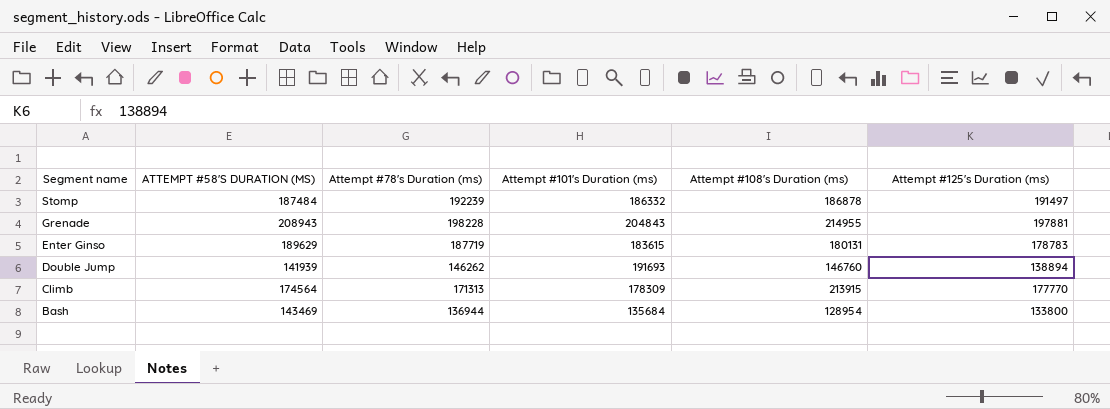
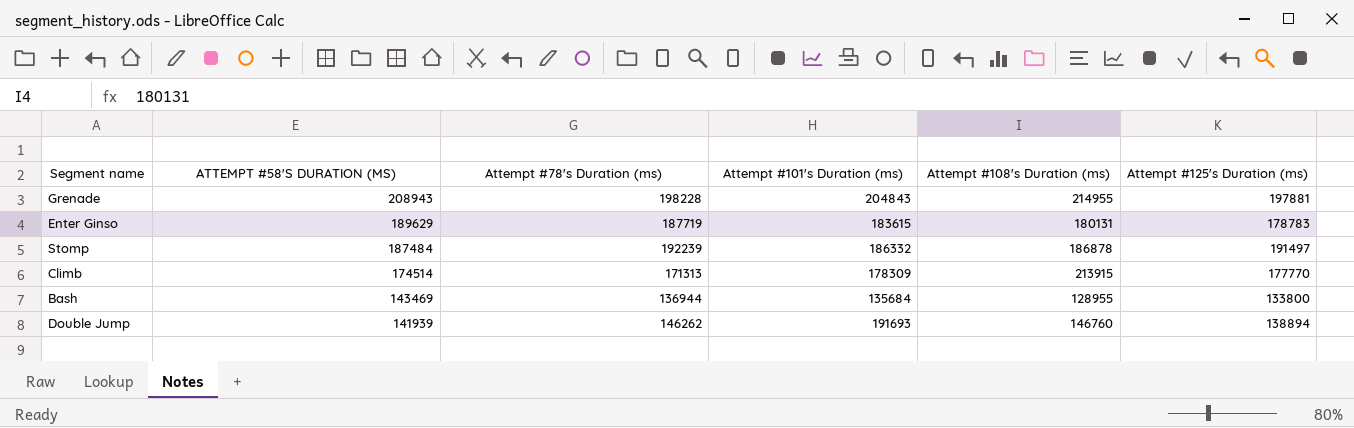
row order: Segment name descending -> ATTEMPT #58'S DURATION (MS) descending
Climb | ATTEMPT #58'S DURATION (MS): 174564 -> 174514
Bash | Attempt #108's Duration (ms): 128954 -> 128955

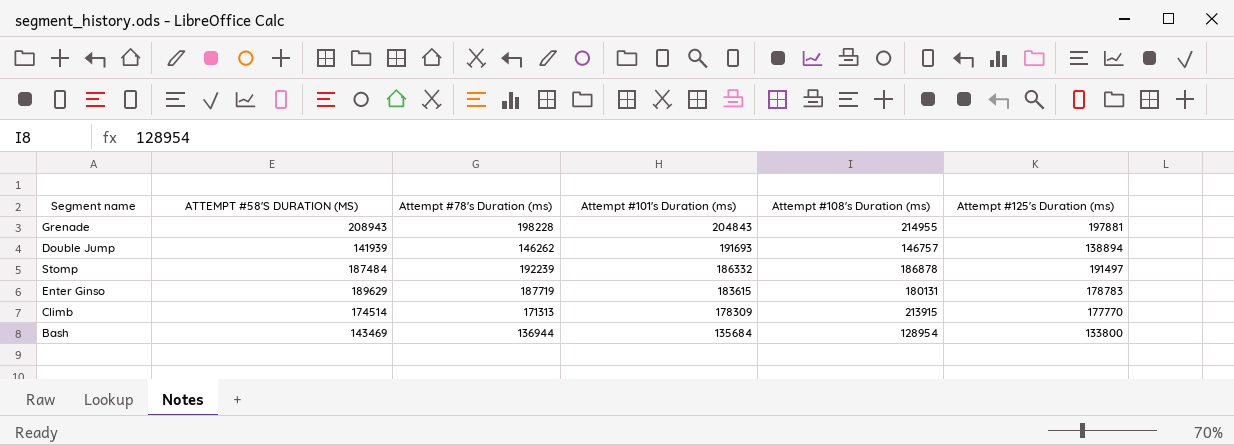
row order: ATTEMPT #58'S DURATION (MS) descending -> Attempt #101's Duration (ms) descending
Double Jump | Attempt #108's Duration (ms): 146760 -> 146757
Bash | Attempt #108's Duration (ms): 128955 -> 128954

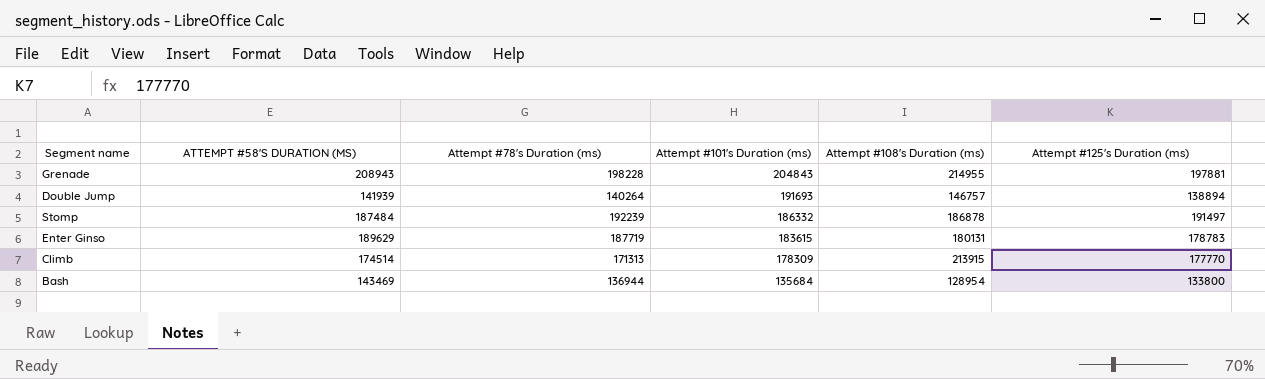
Double Jump | Attempt #78's Duration (ms): 146262 -> 140264

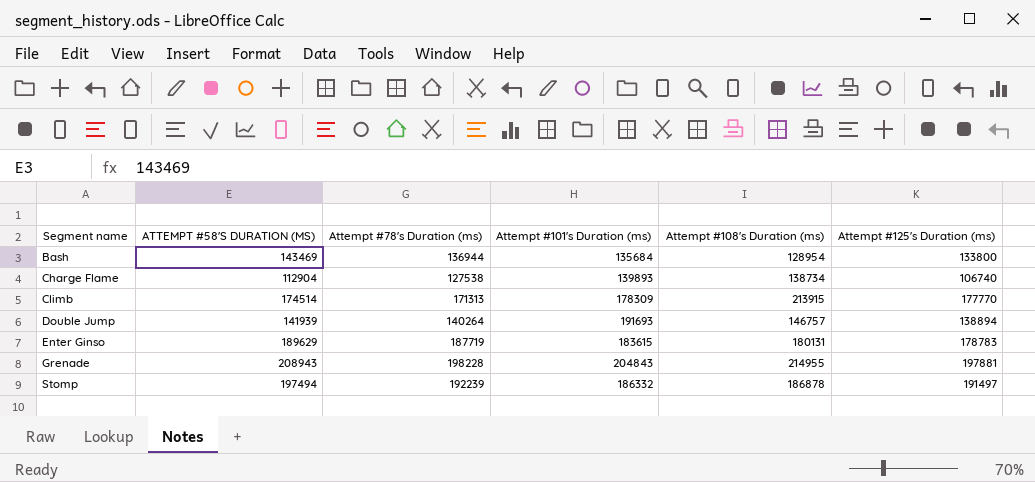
row order: Attempt #101's Duration (ms) descending -> Segment name ascending
row Charge Flame: none -> 112904 | 127538 | 139893 | 138734 | 106740
Stomp | ATTEMPT #58'S DURATION (MS): 187484 -> 197494

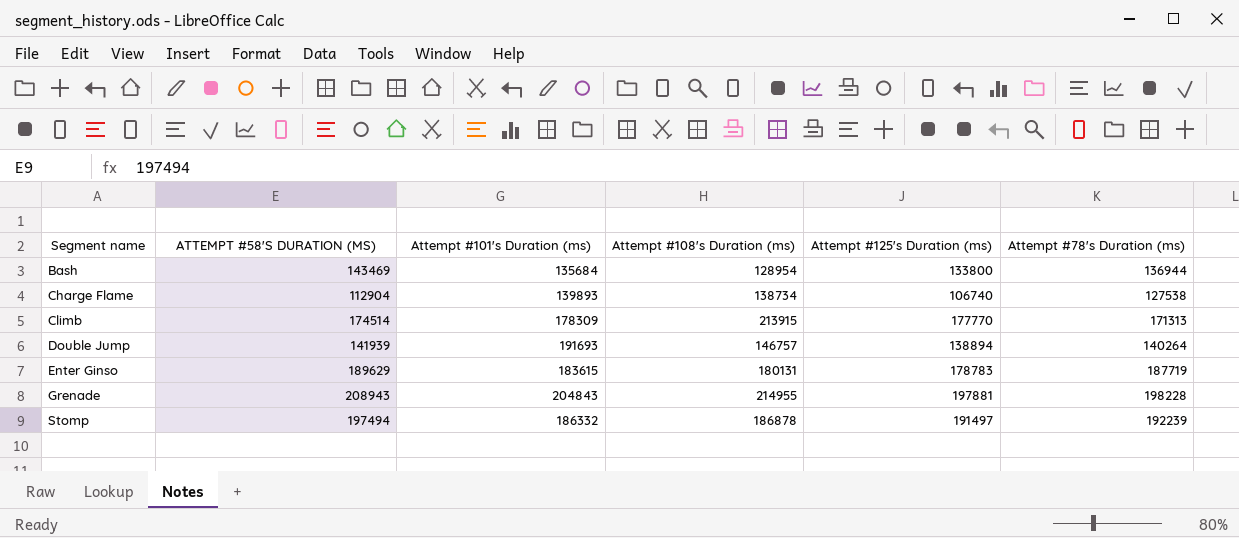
column Attempt #78's Duration (ms) | position: 3 -> 6

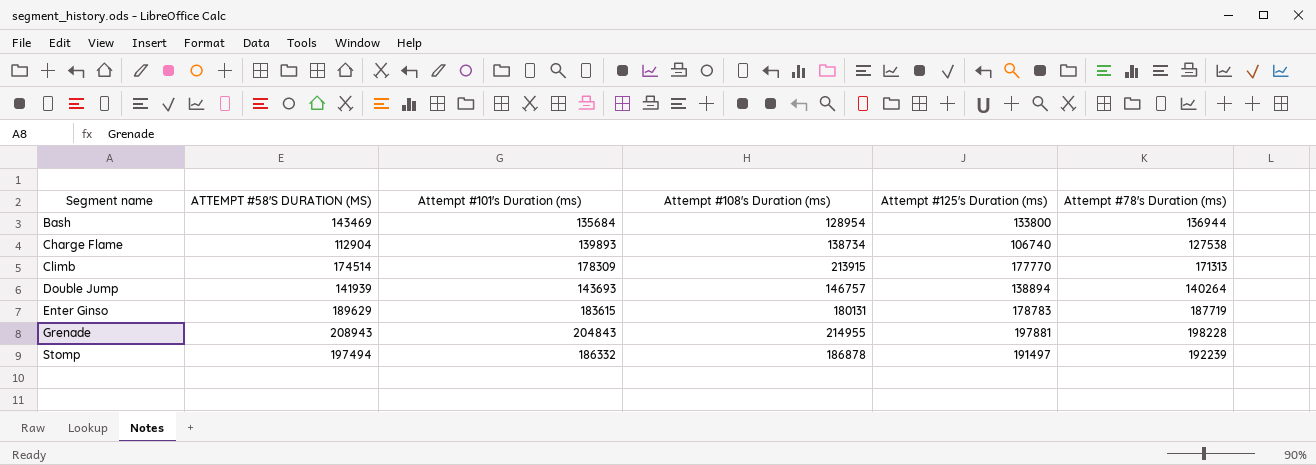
Double Jump | Attempt #101's Duration (ms): 191693 -> 143693

